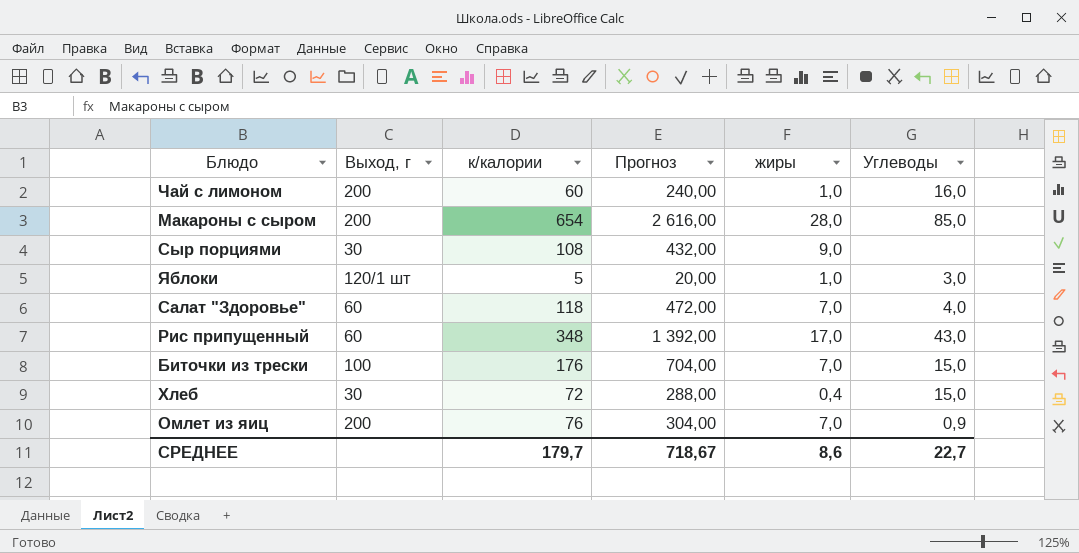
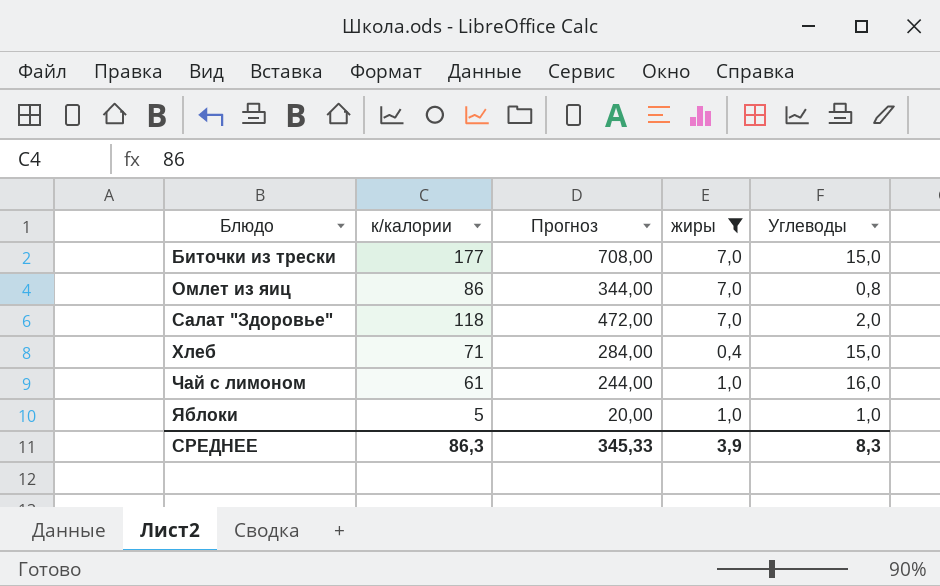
filter: none -> жиры <= 7,0
row order: none -> Блюдо ascending
column Выход, г | position: 2 -> none
Биточки из трески | к/калории: 176 -> 177
Биточки из трески | Прогноз: 704,00 -> 708,00
Омлет из яиц | к/калории: 76 -> 86
Омлет из яиц | Прогноз: 304,00 -> 344,00
Омлет из яиц | Углеводы: 0,9 -> 0,8
Салат "Здоровье" | Углеводы: 4,0 -> 2,0
Хлеб | к/калории: 72 -> 71
Хлеб | Прогноз: 288,00 -> 284,00
Чай с лимоном | к/калории: 60 -> 61
Чай с лимоном | Прогноз: 240,00 -> 244,00
Яблоки | Углеводы: 3,0 -> 1,0
СРЕДНЕЕ | к/калории: 179,7 -> 86,3
СРЕДНЕЕ | Прогноз: 718,67 -> 345,33
СРЕДНЕЕ | жиры: 8,6 -> 3,9
СРЕДНЕЕ | Углеводы: 22,7 -> 8,3

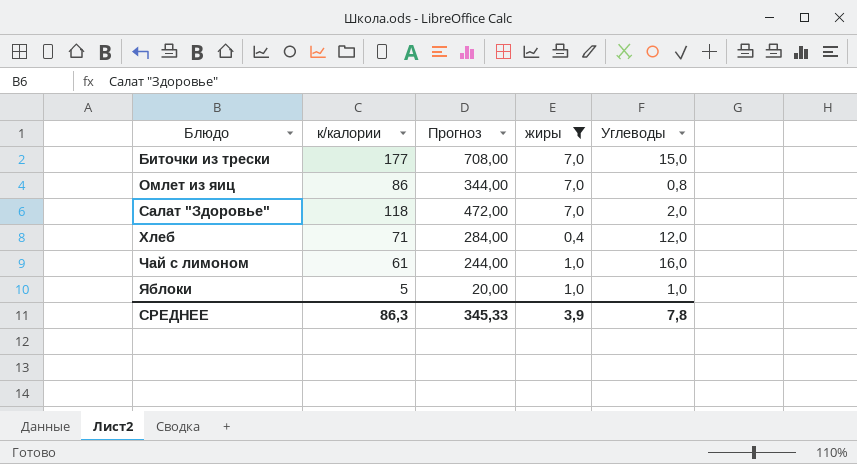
Хлеб | Углеводы: 15,0 -> 12,0
СРЕДНЕЕ | Углеводы: 8,3 -> 7,8

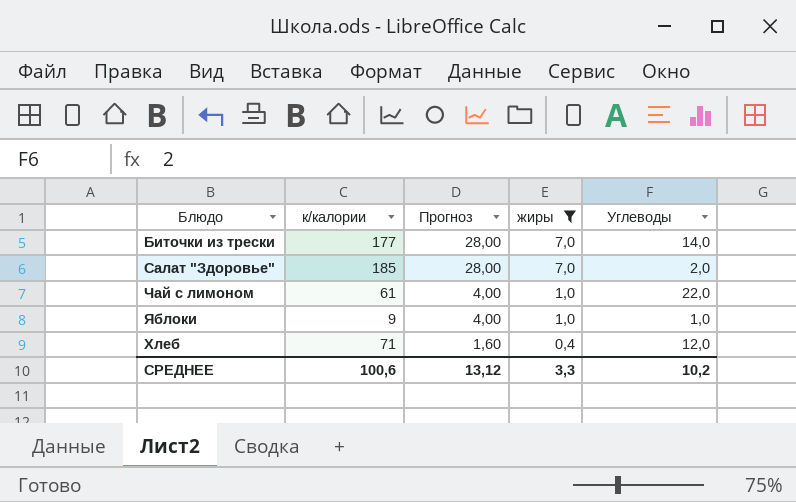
row order: Блюдо ascending -> Прогноз descending
column Прогноз | formula: [к/калории] * 4 -> [жиры] * 4
row Омлет из яиц: 86 | 344,00 | 7,0 | 0,8 -> none
Биточки из трески | Углеводы: 15,0 -> 14,0
Салат "Здоровье" | к/калории: 118 -> 185
Чай с лимоном | Углеводы: 16,0 -> 22,0
Яблоки | к/калории: 5 -> 9
СРЕДНЕЕ | к/калории: 86,3 -> 100,6
СРЕДНЕЕ | Прогноз: 345,33 -> 13,12
СРЕДНЕЕ | жиры: 3,9 -> 3,3
СРЕДНЕЕ | Углеводы: 7,8 -> 10,2

